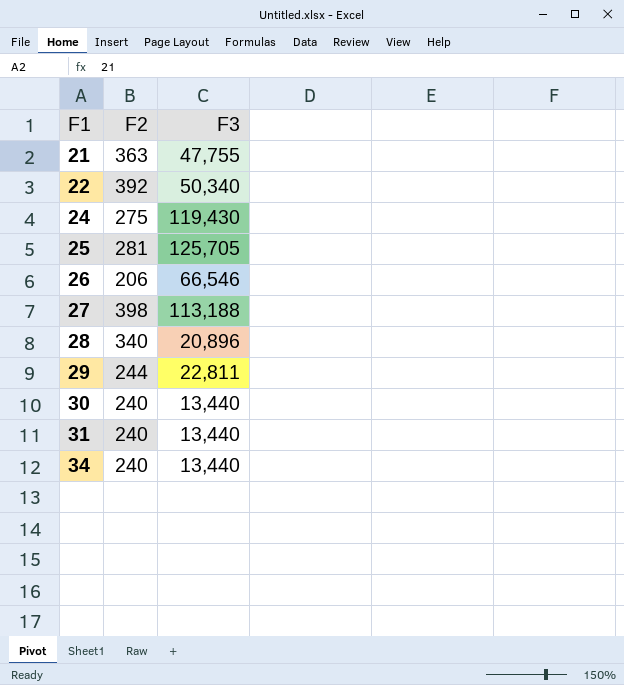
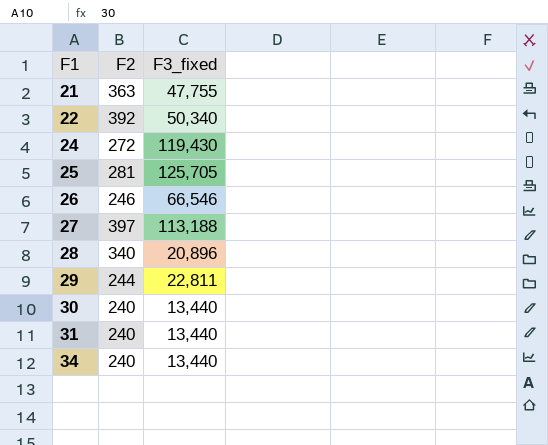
column name: F3 -> F3_fixed
24 | F2: 275 -> 272
26 | F2: 206 -> 246
27 | F2: 398 -> 397

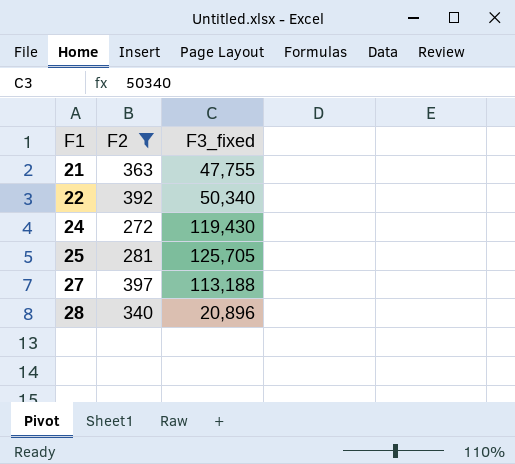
filter: none -> F2 >= 272

